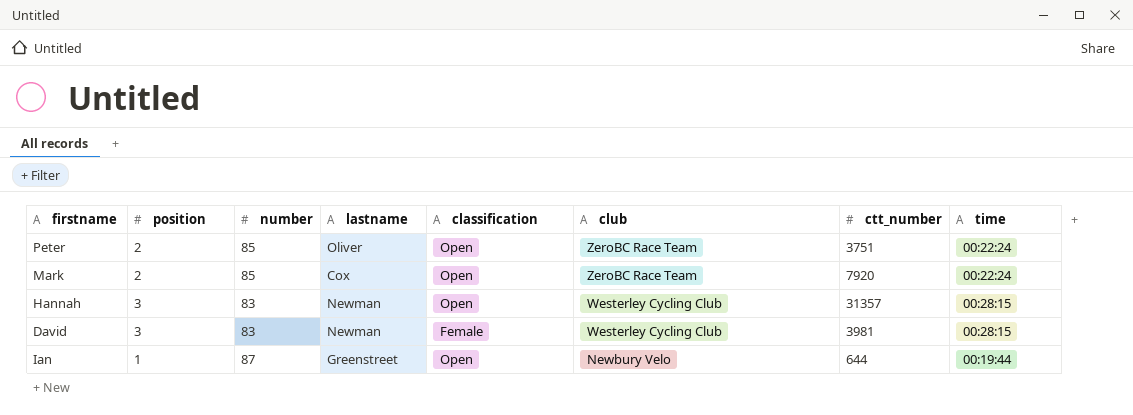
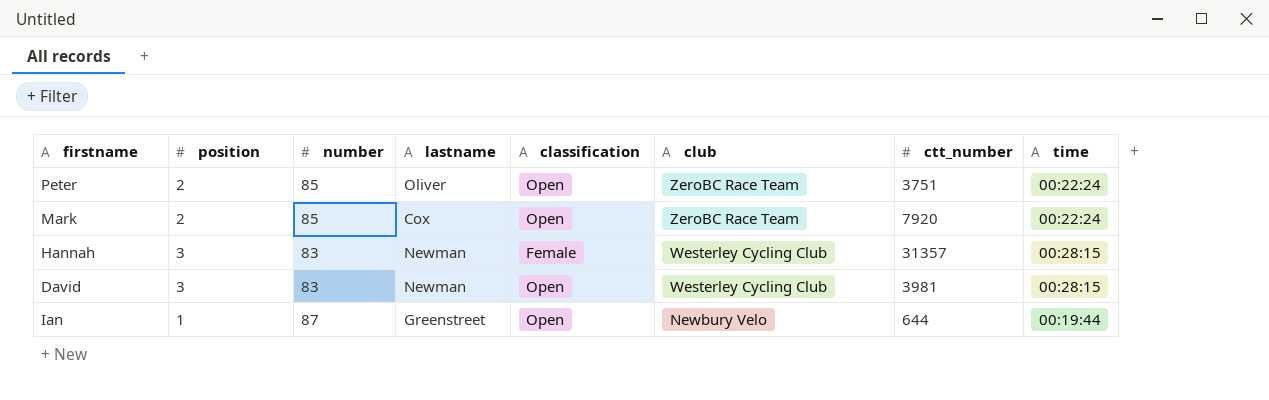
Hannah | classification: Open -> Female
David | classification: Female -> Open

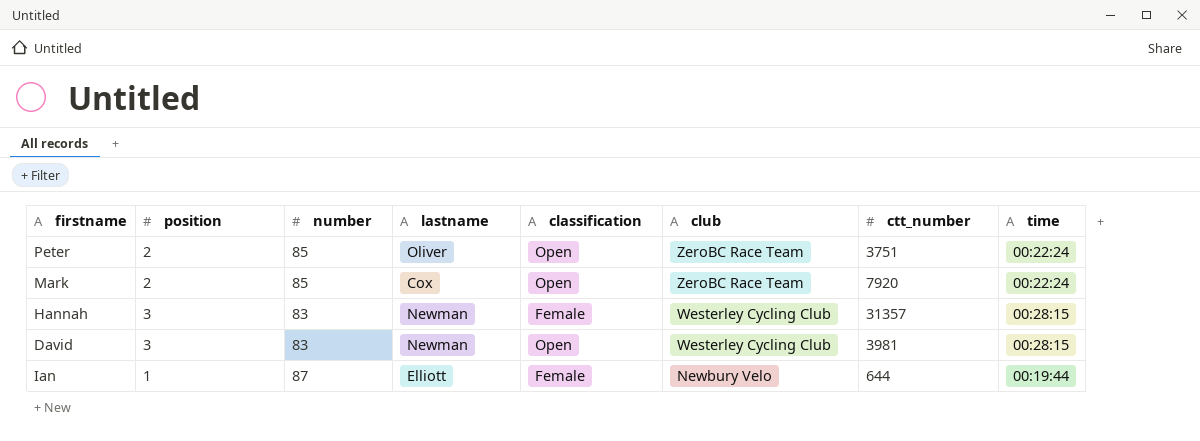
Ian | lastname: Greenstreet -> Elliott
Ian | classification: Open -> Female

